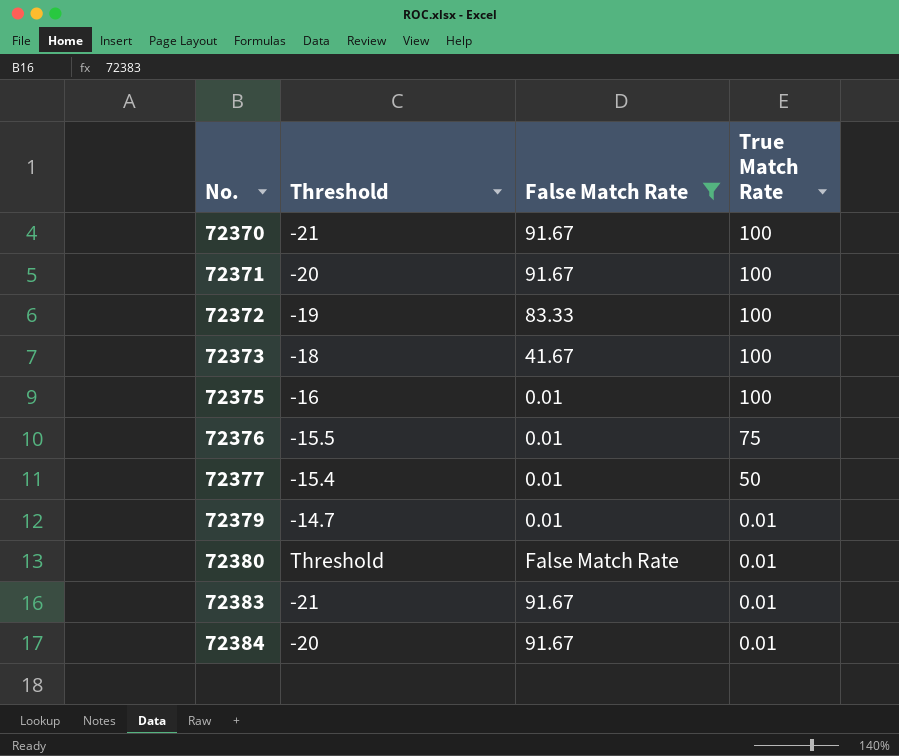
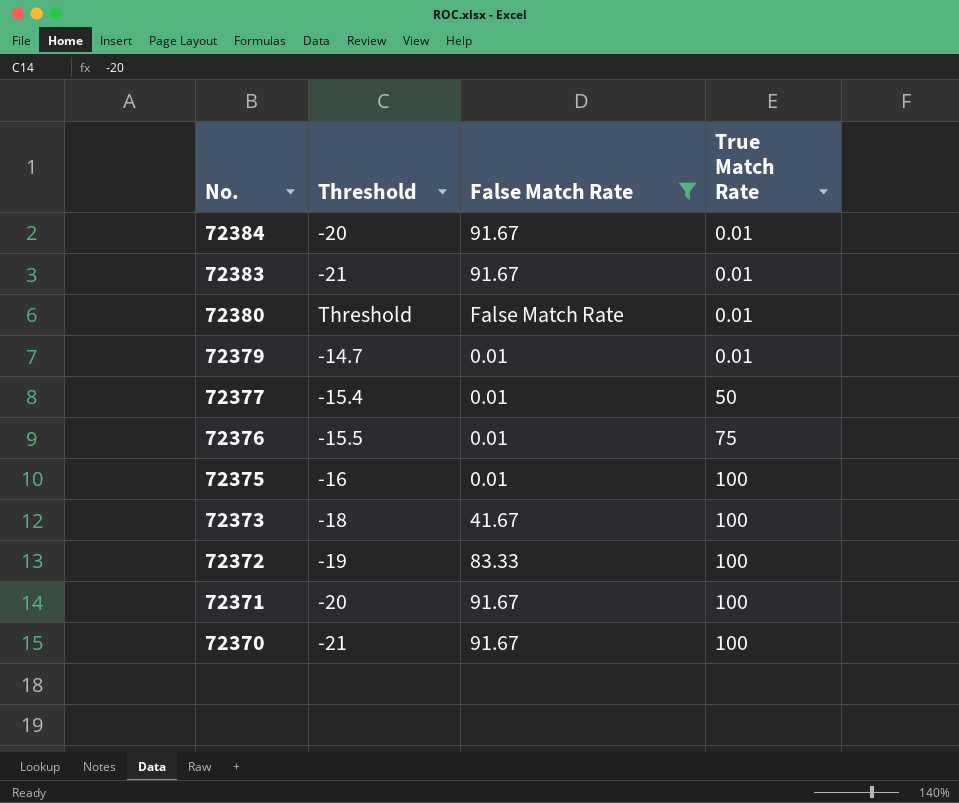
row order: No. ascending -> No. descending

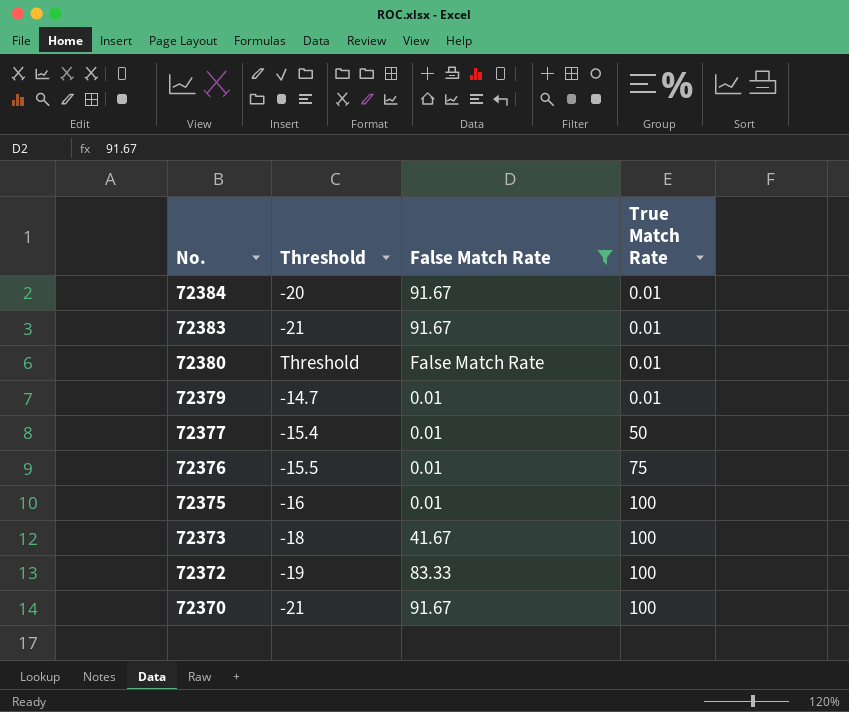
row 72371: -20 | 91.67 | 100 -> none

